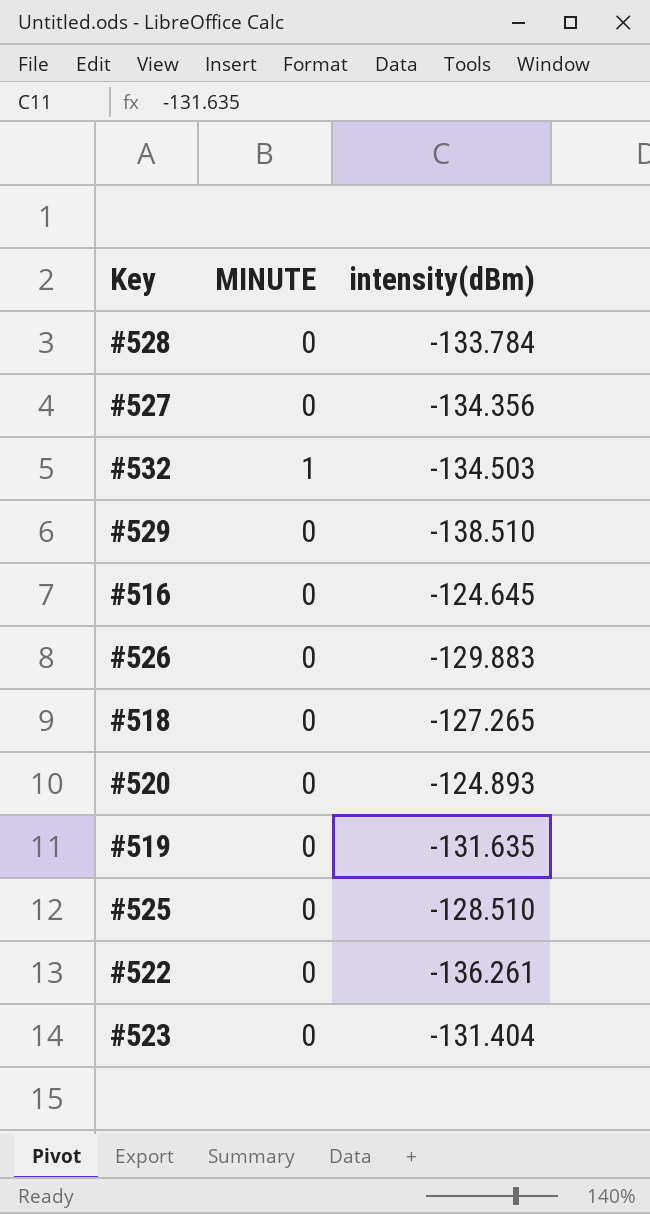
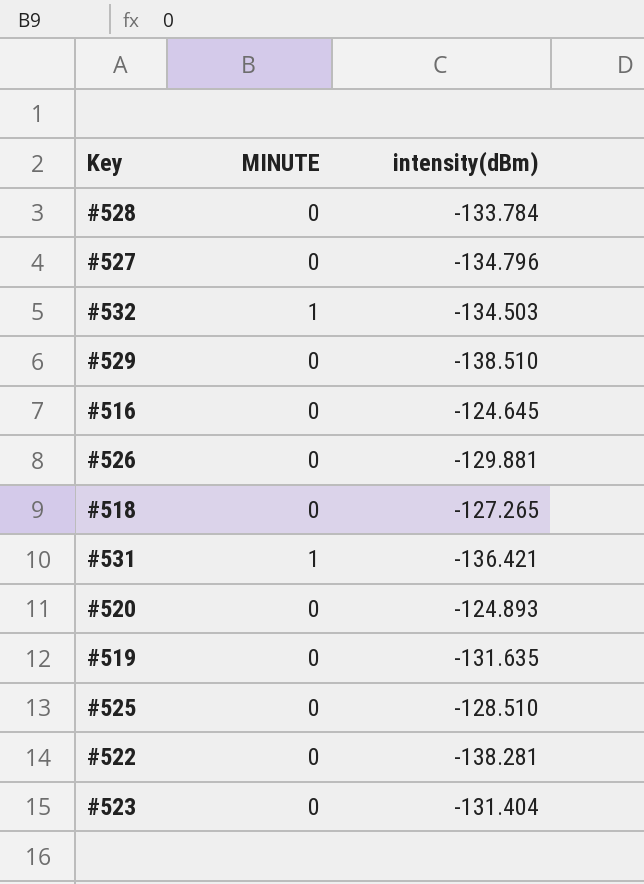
#527 | intensity(dBm): -134.356 -> -134.796
#526 | intensity(dBm): -129.883 -> -129.881
row #531: none -> 1 | -136.421
#522 | intensity(dBm): -136.261 -> -138.281

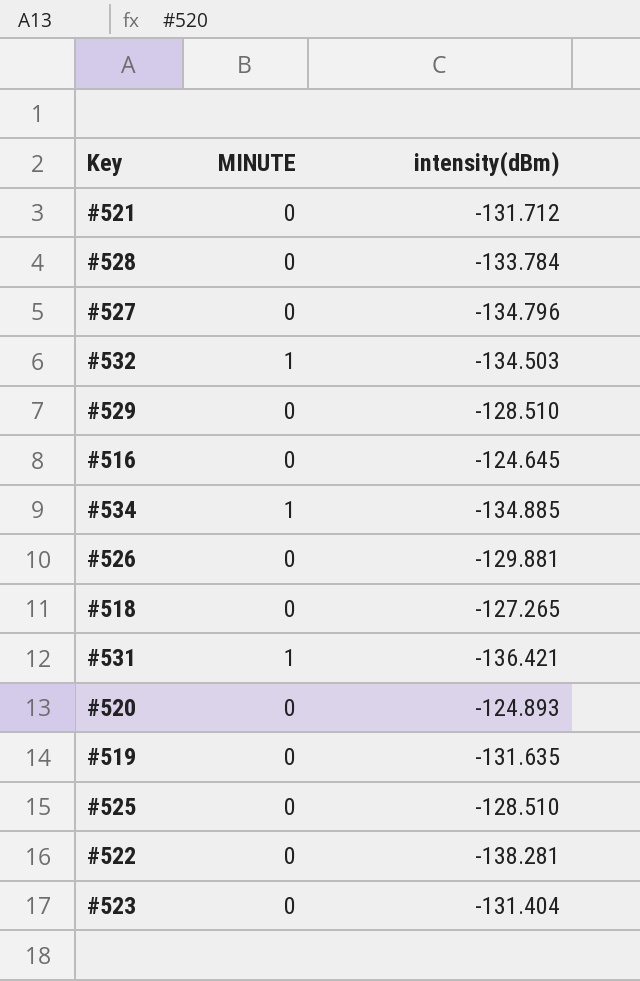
row #521: none -> 0 | -131.712
#529 | intensity(dBm): -138.510 -> -128.510
row #534: none -> 1 | -134.885

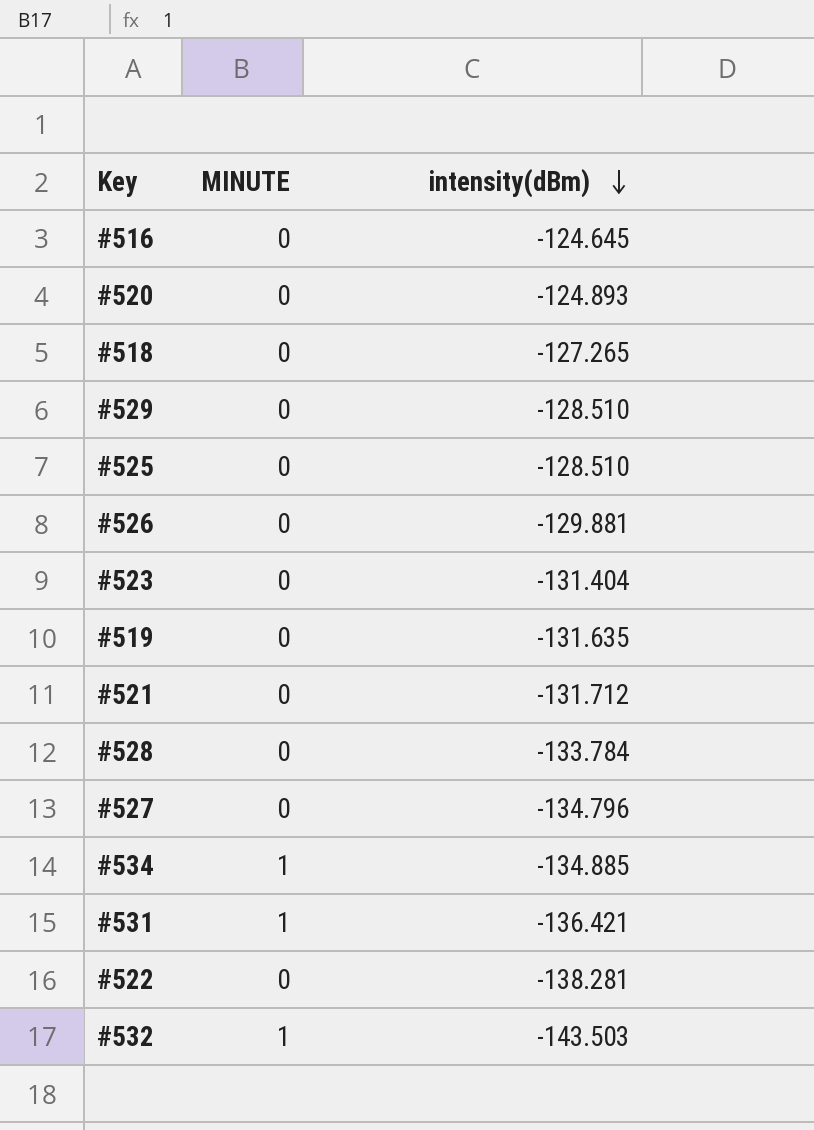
row order: none -> intensity(dBm) descending
#532 | intensity(dBm): -134.503 -> -143.503

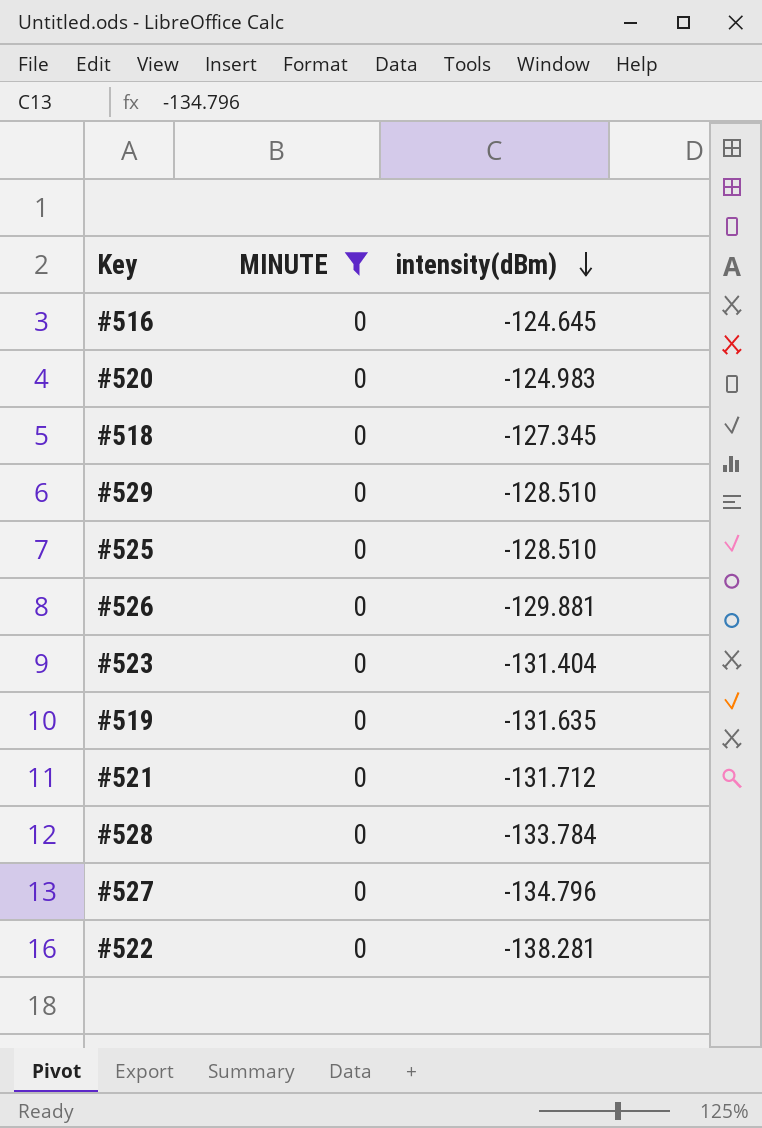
filter: none -> MINUTE = 0
#520 | intensity(dBm): -124.893 -> -124.983
#518 | intensity(dBm): -127.265 -> -127.345

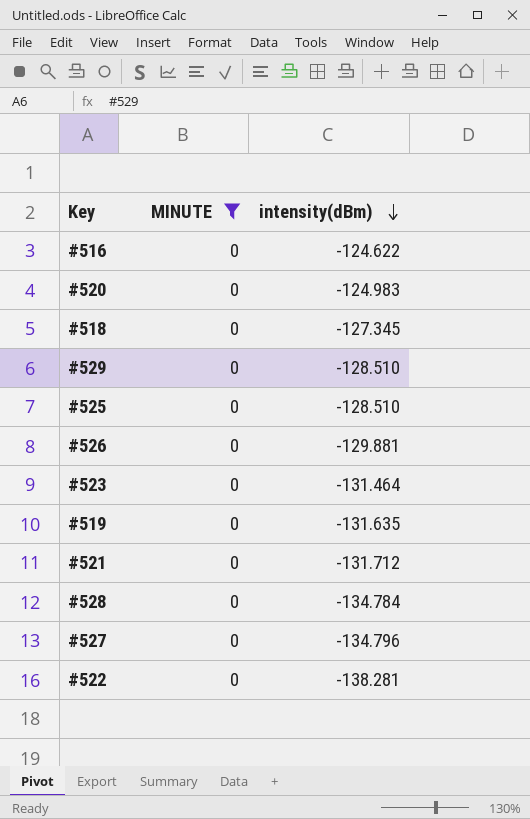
#516 | intensity(dBm): -124.645 -> -124.622
#523 | intensity(dBm): -131.404 -> -131.464
#528 | intensity(dBm): -133.784 -> -134.784

